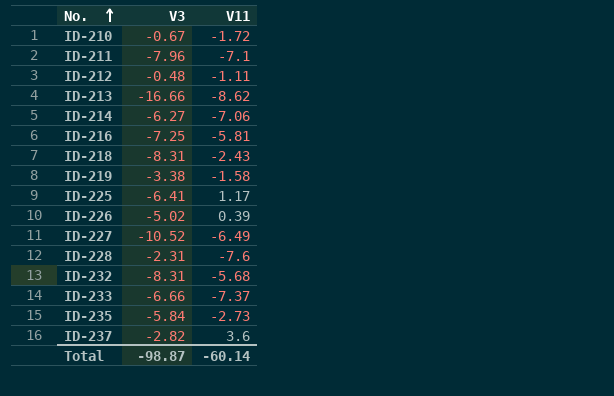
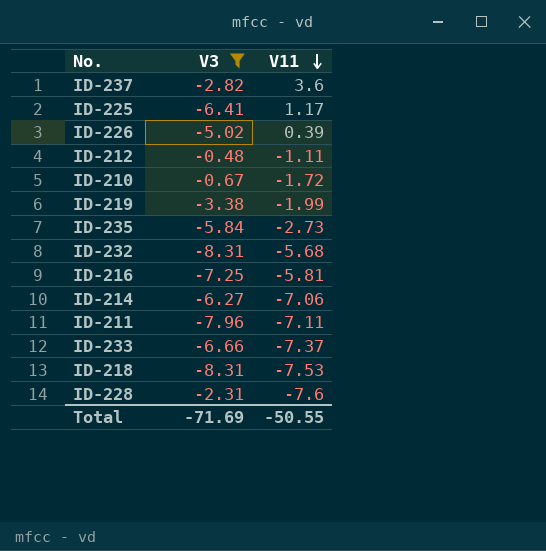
filter: none -> V3 >= -8.31
row order: No. ascending -> V11 descending
ID-219 | V11: -1.58 -> -1.99
ID-211 | V11: -7.1 -> -7.11
ID-218 | V11: -2.43 -> -7.53
Total | V3: -98.87 -> -71.69
Total | V11: -60.14 -> -50.55

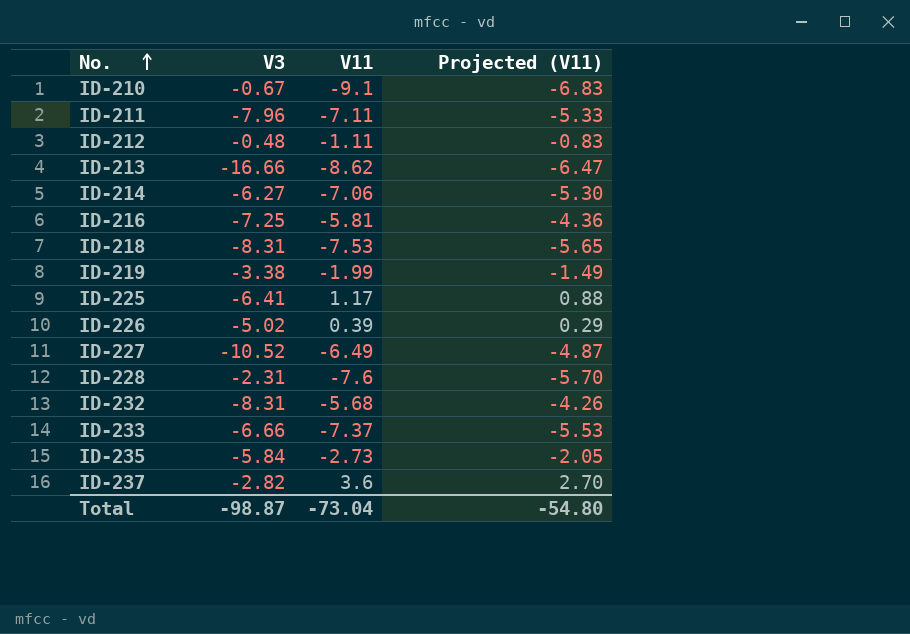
filter: V3 >= -8.31 -> none
row order: V11 descending -> No. ascending
column Projected (V11) | formula: none -> [V11] * 0.75
ID-210 | V11: -1.72 -> -9.1
Total | V3: -71.69 -> -98.87
Total | V11: -50.55 -> -73.04

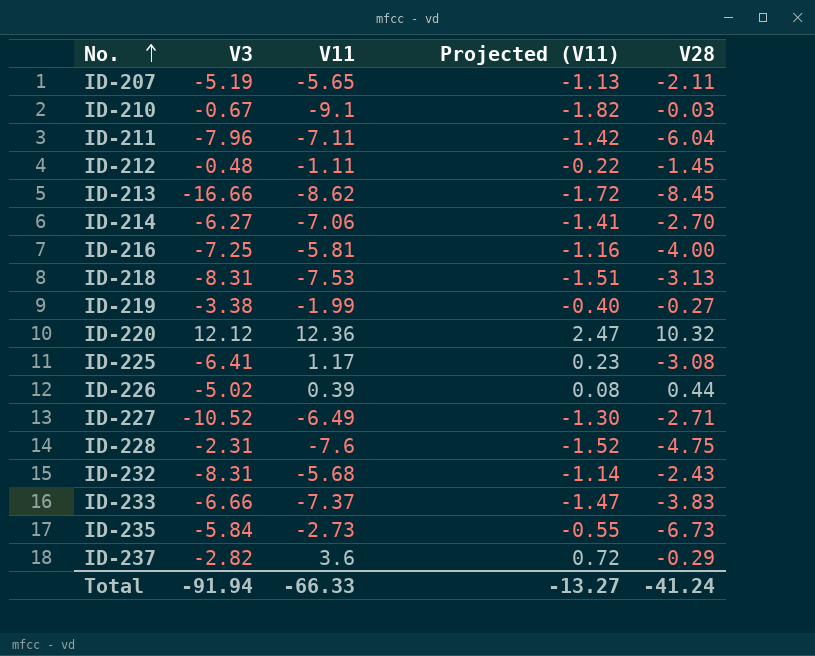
column Projected (V11) | formula: [V11] * 0.75 -> [V11] * 0.2
column V28 | position: none -> 5
row ID-207: none -> -5.19 | -5.65 | -1.13 | -2.11
row ID-220: none -> 12.12 | 12.36 | 2.47 | 10.32
Total | V3: -98.87 -> -91.94
Total | V11: -73.04 -> -66.33
Total | Projected (V11): -54.80 -> -13.27

